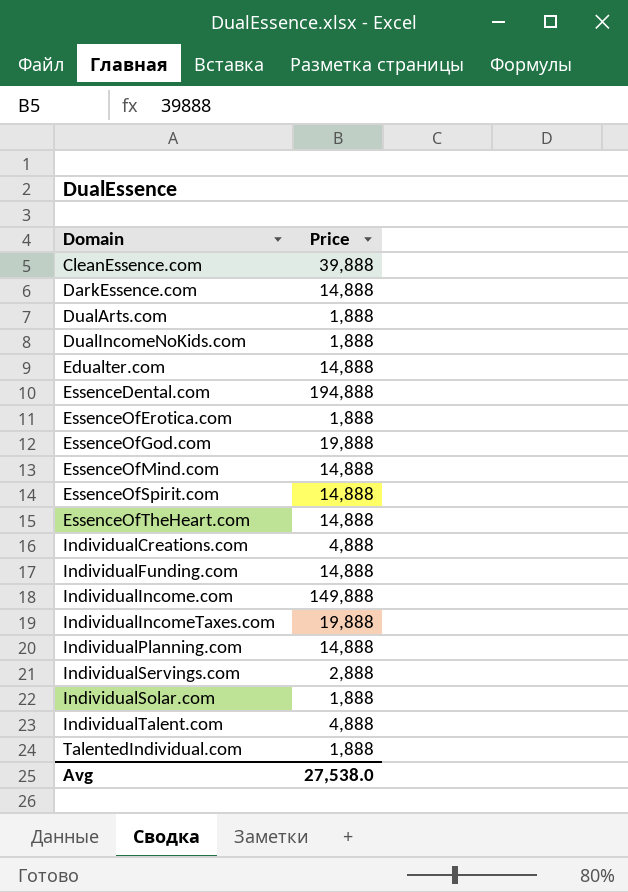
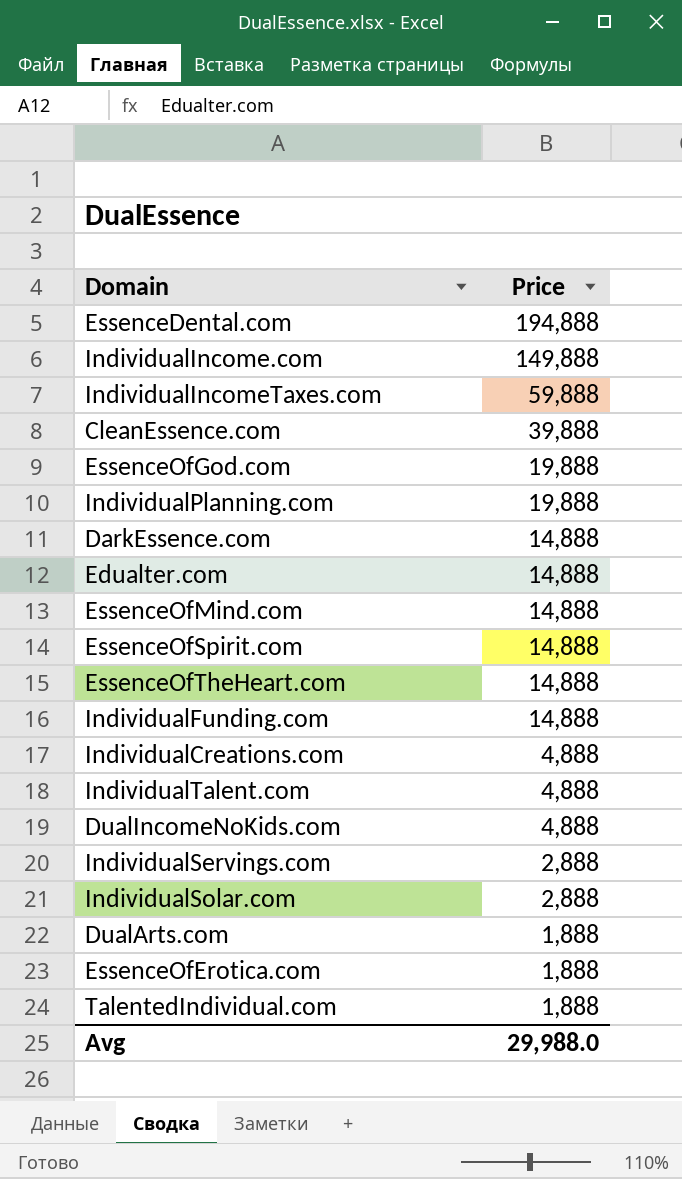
row order: Domain ascending -> Price descending
IndividualIncomeTaxes.com | Price: 19,888 -> 59,888
IndividualPlanning.com | Price: 14,888 -> 19,888
DualIncomeNoKids.com | Price: 1,888 -> 4,888
IndividualSolar.com | Price: 1,888 -> 2,888
Avg | Price: 27,538.0 -> 29,988.0

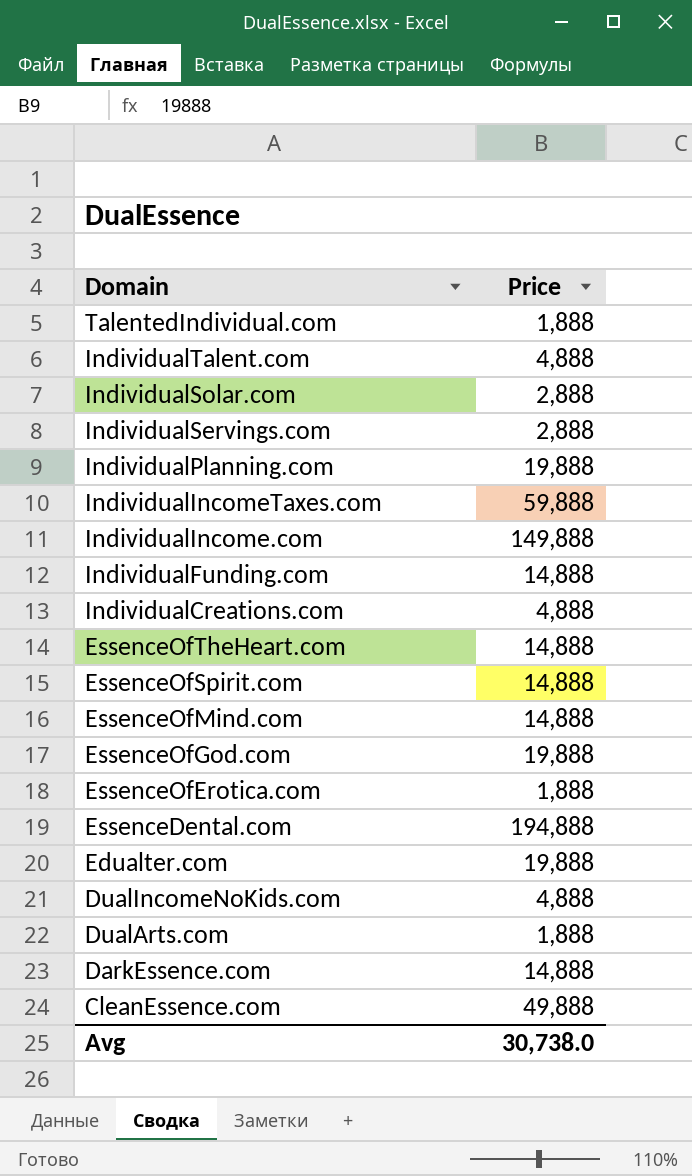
row order: Price descending -> Domain descending
Edualter.com | Price: 14,888 -> 19,888
CleanEssence.com | Price: 39,888 -> 49,888
Avg | Price: 29,988.0 -> 30,738.0

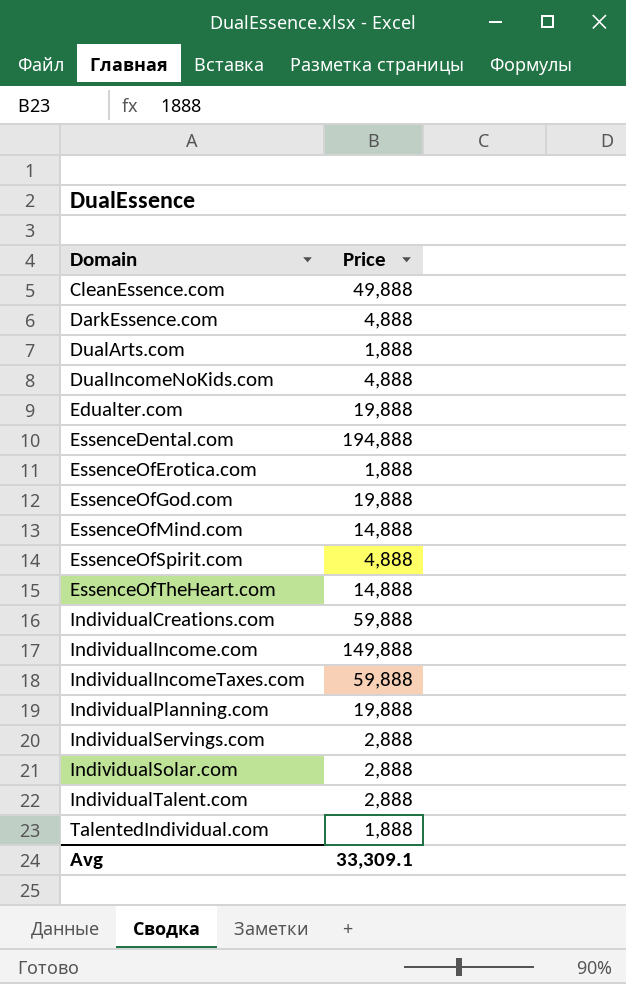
row order: Domain descending -> Domain ascending
row IndividualFunding.com: 14,888 -> none
DarkEssence.com | Price: 14,888 -> 4,888
EssenceOfSpirit.com | Price: 14,888 -> 4,888
IndividualCreations.com | Price: 4,888 -> 59,888
IndividualTalent.com | Price: 4,888 -> 2,888
Avg | Price: 30,738.0 -> 33,309.1

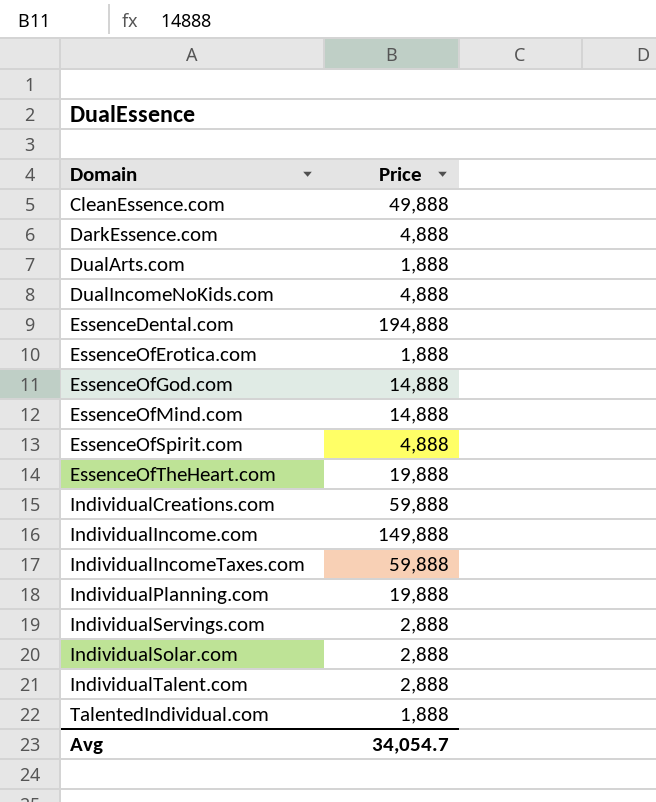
row Edualter.com: 19,888 -> none
EssenceOfGod.com | Price: 19,888 -> 14,888
EssenceOfTheHeart.com | Price: 14,888 -> 19,888
Avg | Price: 33,309.1 -> 34,054.7

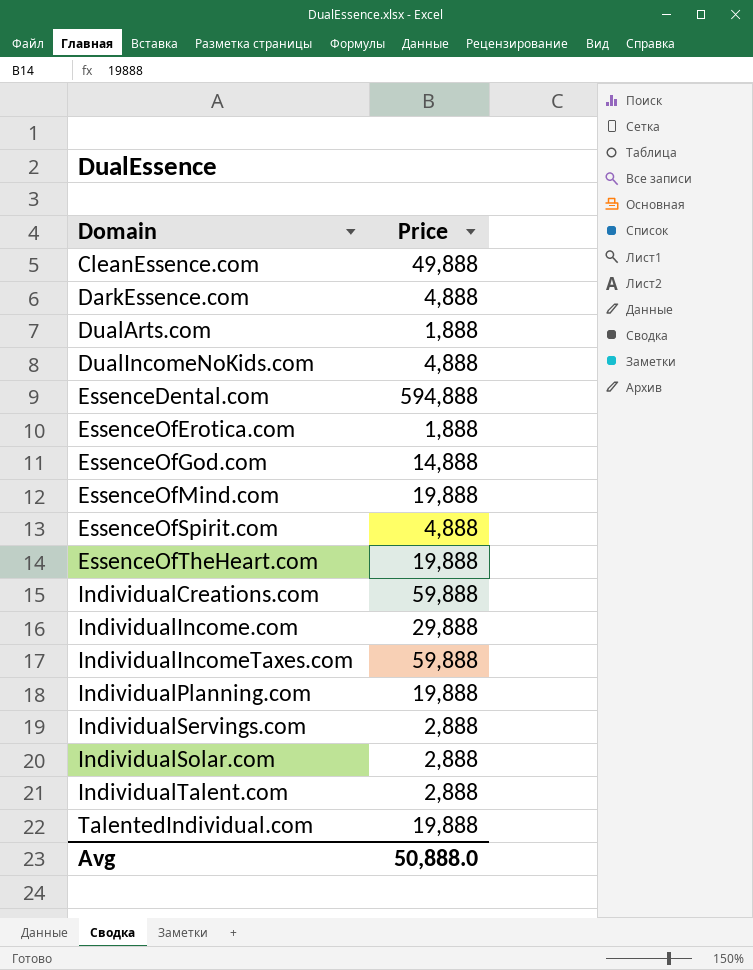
EssenceDental.com | Price: 194,888 -> 594,888
EssenceOfMind.com | Price: 14,888 -> 19,888
IndividualIncome.com | Price: 149,888 -> 29,888
TalentedIndividual.com | Price: 1,888 -> 19,888
Avg | Price: 34,054.7 -> 50,888.0

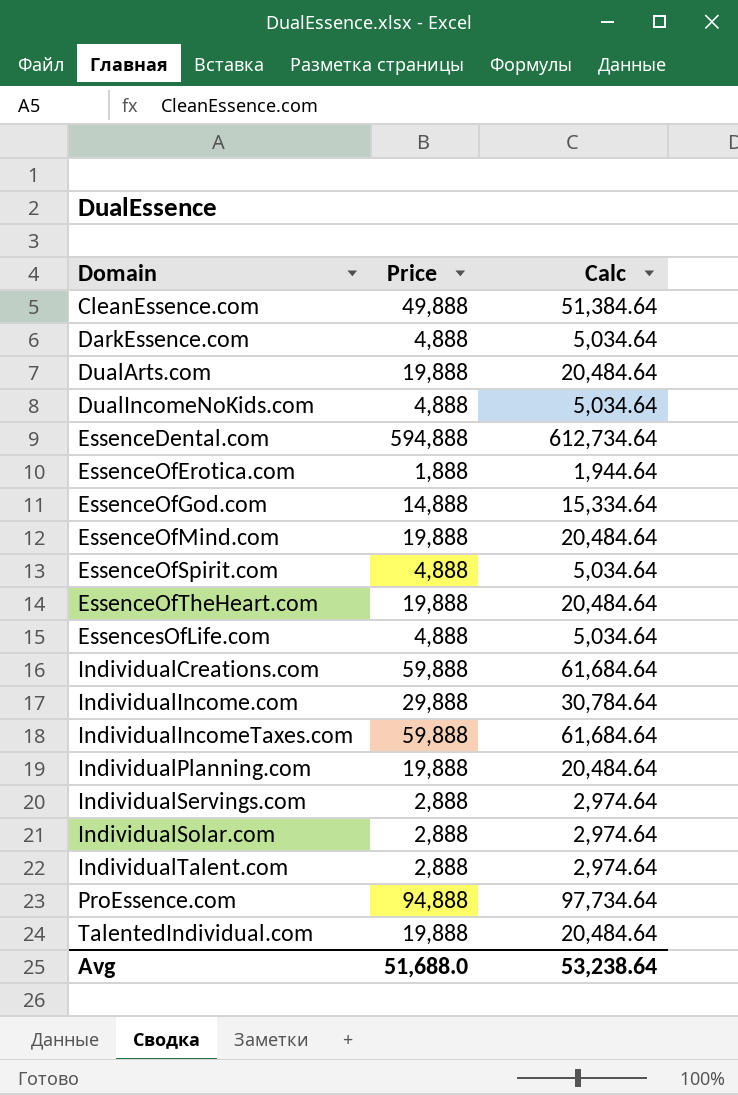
column Calc | formula: none -> [Price] * 1.03
DualArts.com | Price: 1,888 -> 19,888
row EssencesOfLife.com: none -> 4,888 | 5,034.64
row ProEssence.com: none -> 94,888 | 97,734.64
Avg | Price: 50,888.0 -> 51,688.0

